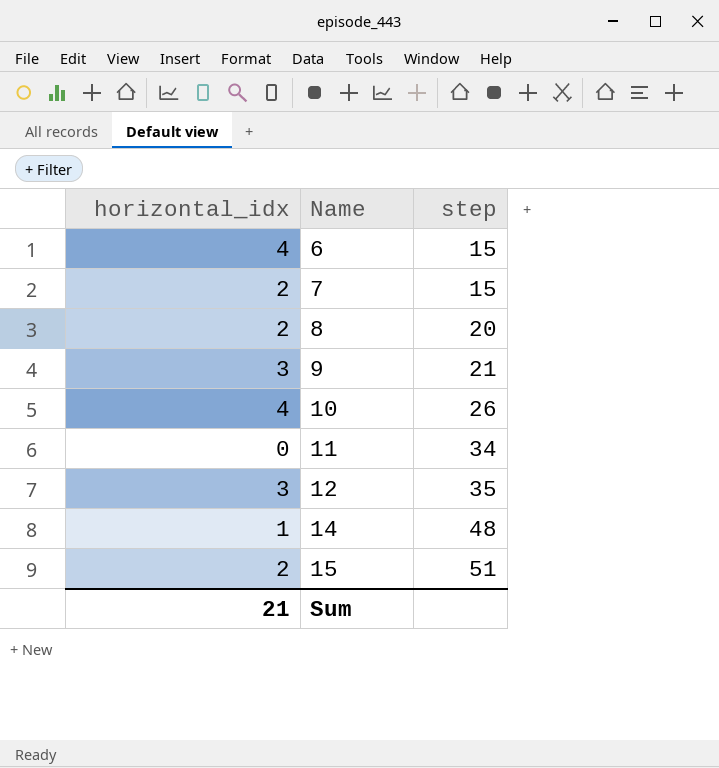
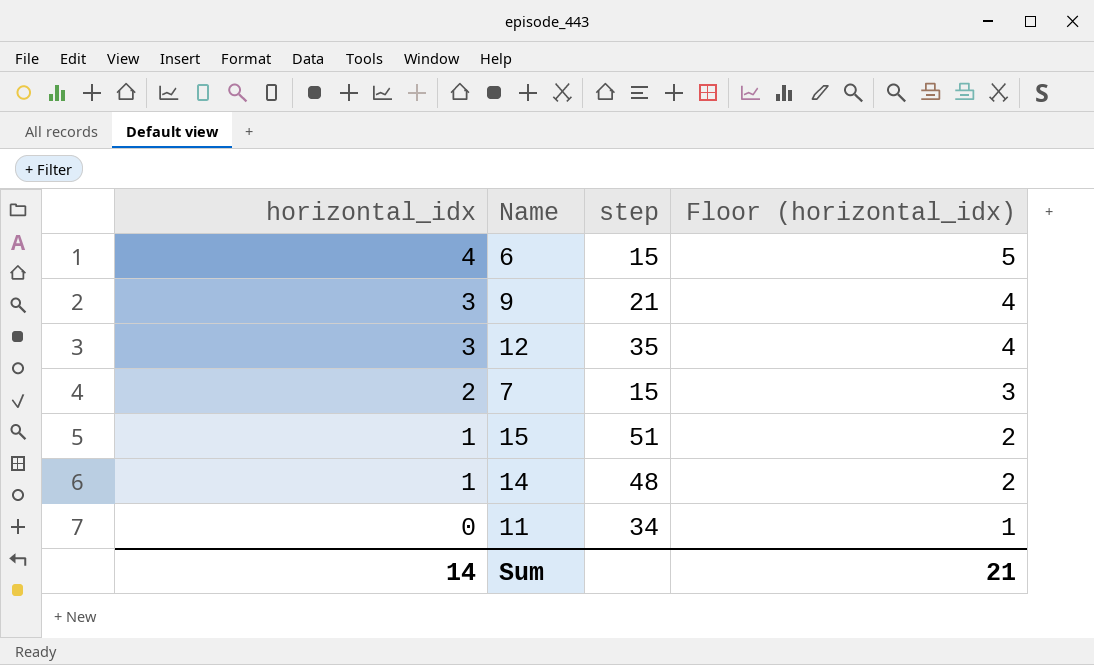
row order: Name ascending -> horizontal_idx descending
column Floor (horizontal_idx) | formula: none -> [horizontal_idx] + 1
row 8: 2 | 20 -> none
row 10: 4 | 26 -> none
15 | horizontal_idx: 2 -> 1
Sum | horizontal_idx: 21 -> 14

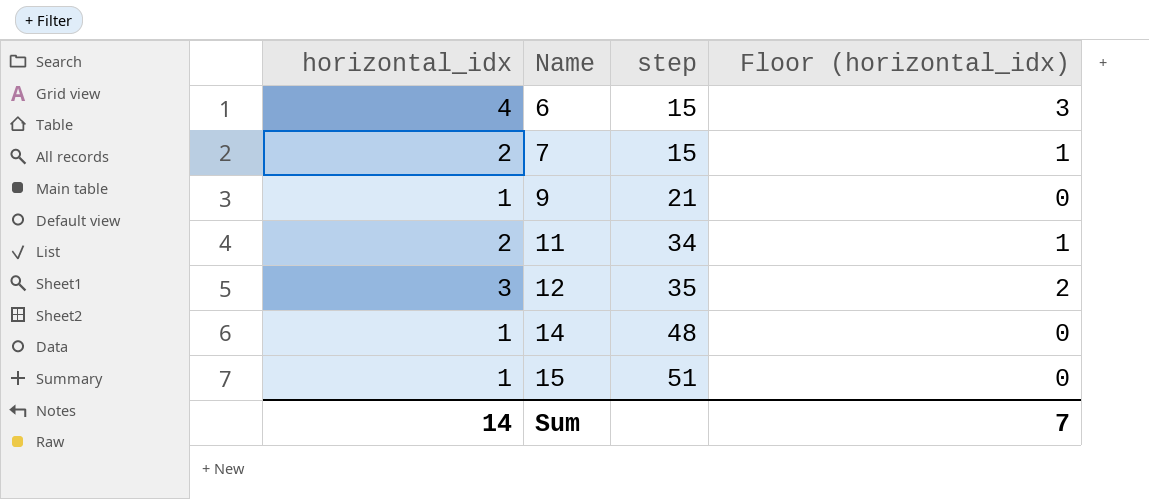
row order: horizontal_idx descending -> Name ascending
column Floor (horizontal_idx) | formula: [horizontal_idx] + 1 -> [horizontal_idx] - 1
9 | horizontal_idx: 3 -> 1
11 | horizontal_idx: 0 -> 2
Sum | Floor (horizontal_idx): 21 -> 7

